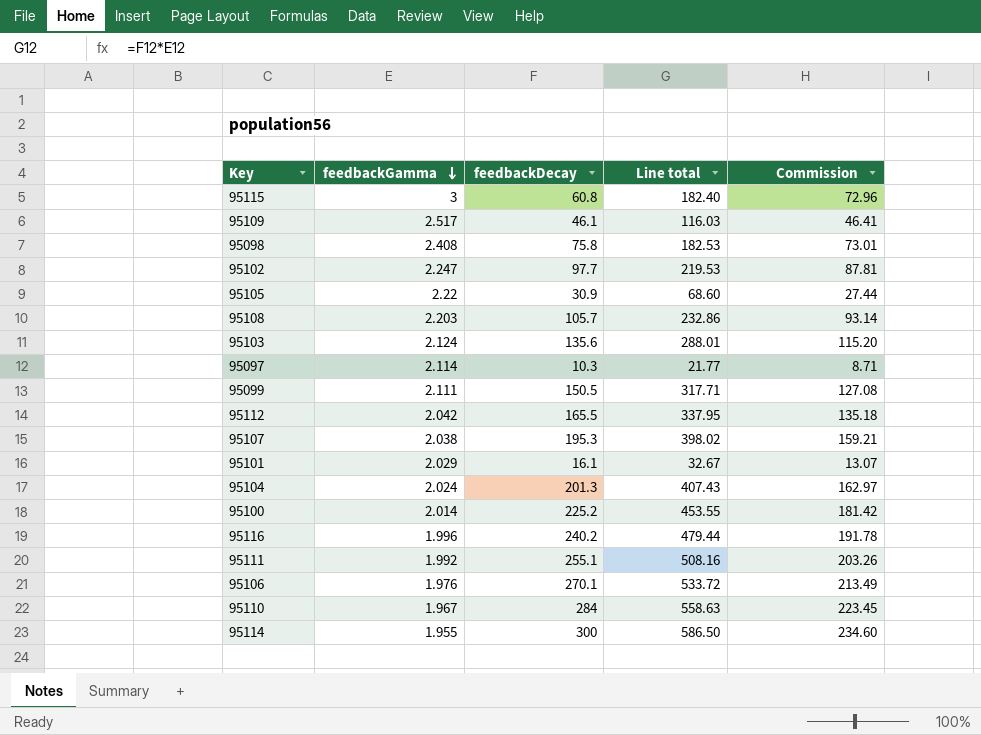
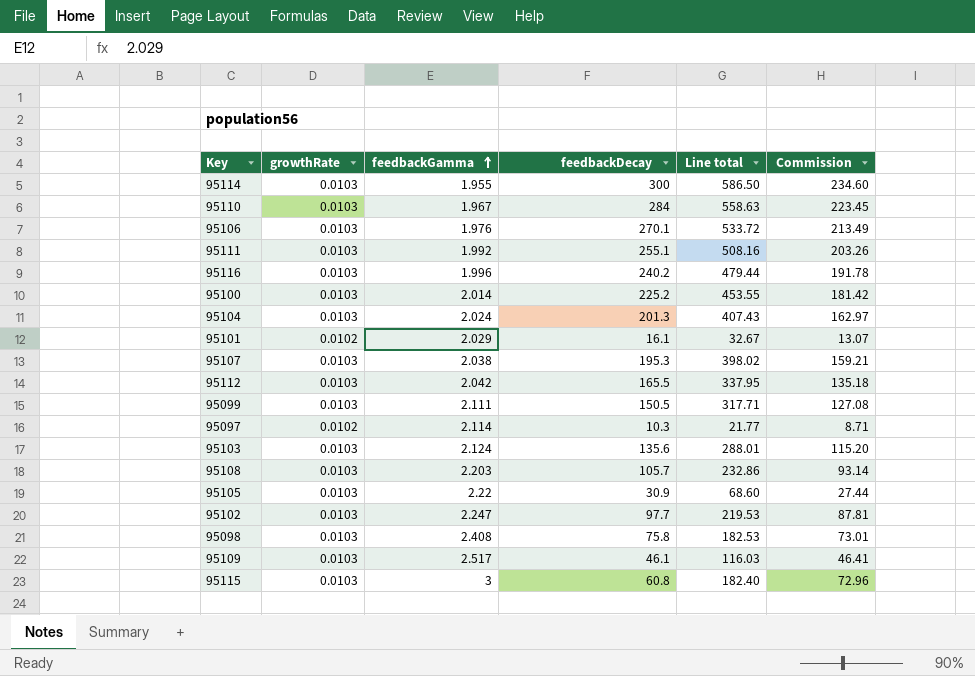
row order: feedbackGamma descending -> feedbackGamma ascending
column growthRate | position: none -> 2

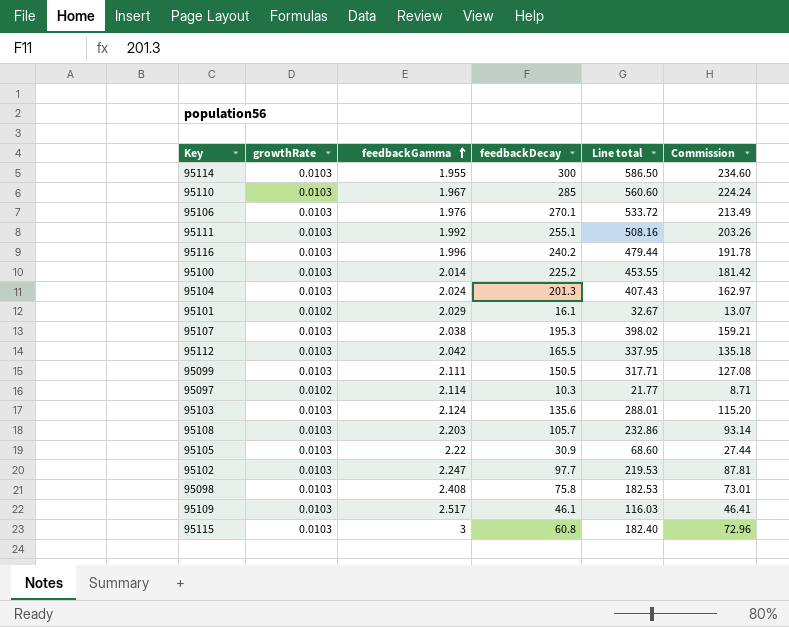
95110 | feedbackDecay: 284 -> 285
95110 | Line total: 558.63 -> 560.60
95110 | Commission: 223.45 -> 224.24

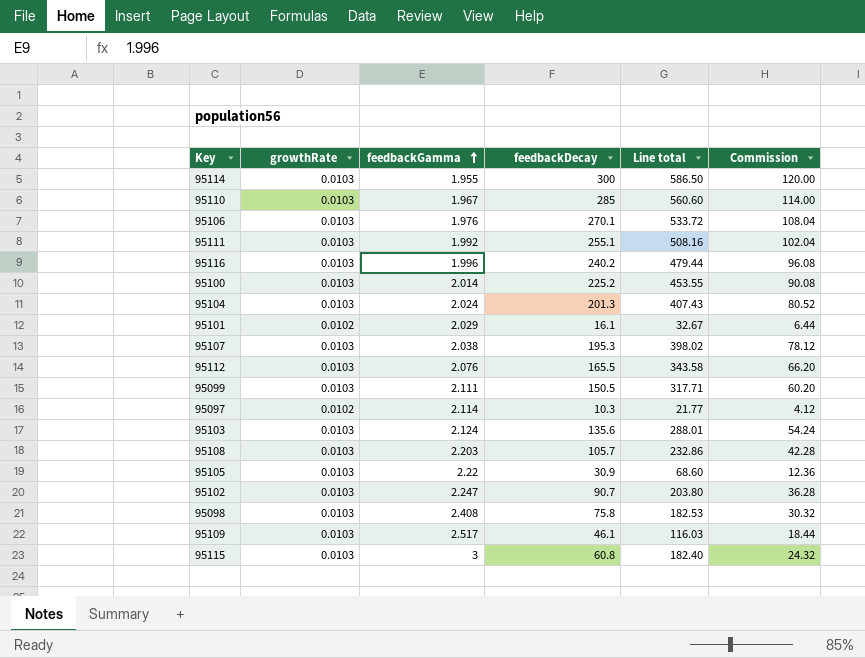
column Commission | formula: [Line total] * 0.4 -> [feedbackDecay] * 0.4
95112 | feedbackGamma: 2.042 -> 2.076
95112 | Line total: 337.95 -> 343.58
95102 | feedbackDecay: 97.7 -> 90.7
95102 | Line total: 219.53 -> 203.80

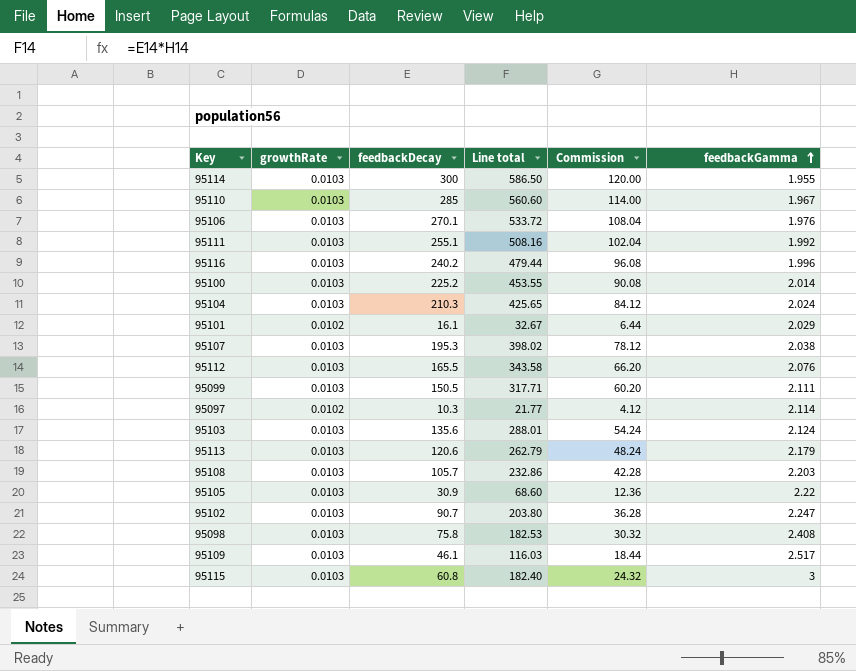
column feedbackGamma | position: 3 -> 6
95104 | feedbackDecay: 201.3 -> 210.3
95104 | Line total: 407.43 -> 425.65
95104 | Commission: 80.52 -> 84.12
row 95113: none -> 0.0103 | 120.6 | 262.79 | 48.24 | 2.179

